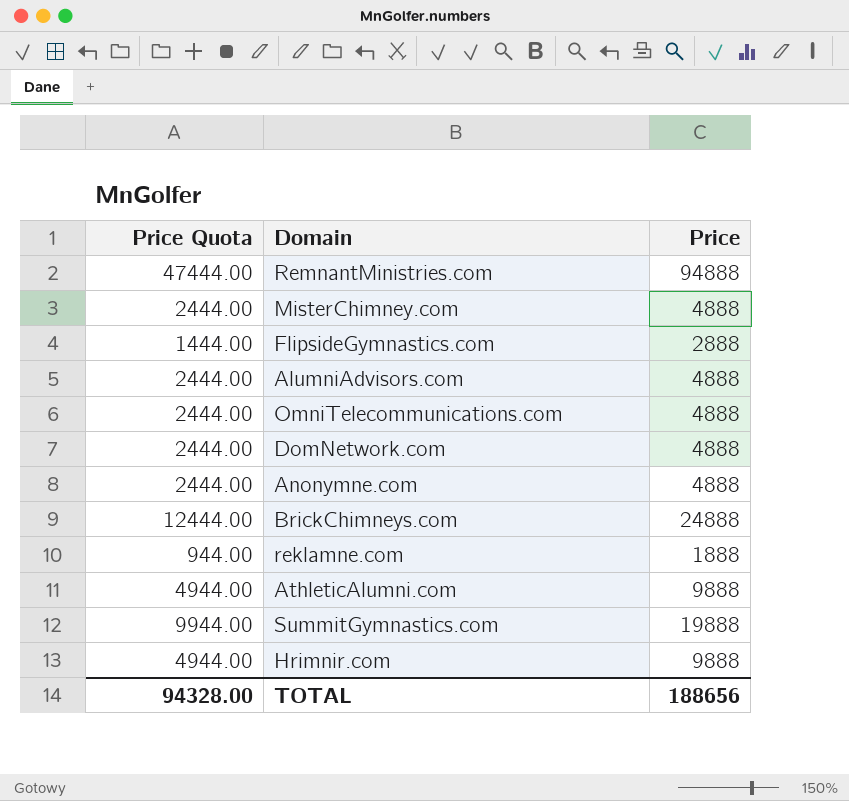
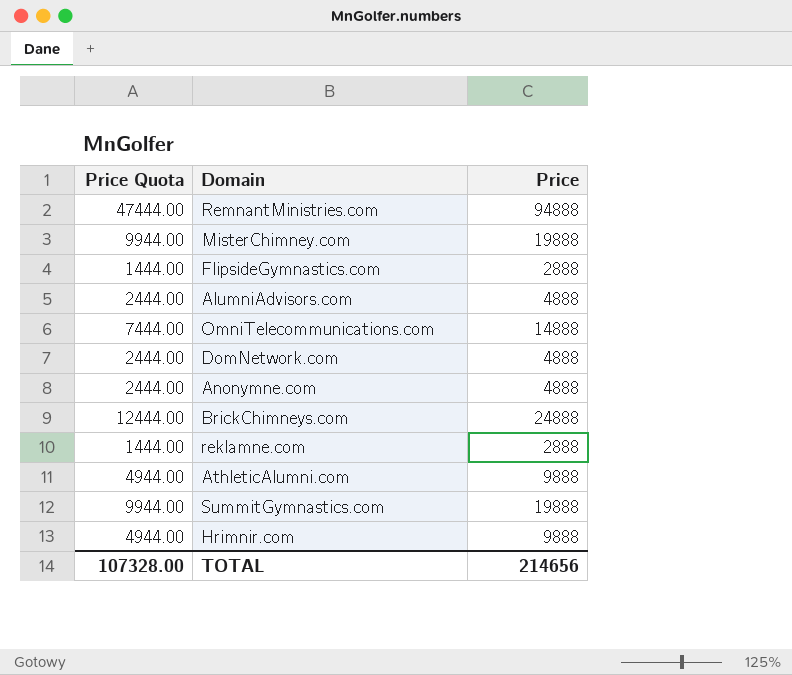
MisterChimney.com | Price Quota: 2444.00 -> 9944.00
MisterChimney.com | Price: 4888 -> 19888
OmniTelecommunications.com | Price Quota: 2444.00 -> 7444.00
OmniTelecommunications.com | Price: 4888 -> 14888
reklamne.com | Price Quota: 944.00 -> 1444.00
reklamne.com | Price: 1888 -> 2888
TOTAL | Price Quota: 94328.00 -> 107328.00
TOTAL | Price: 188656 -> 214656

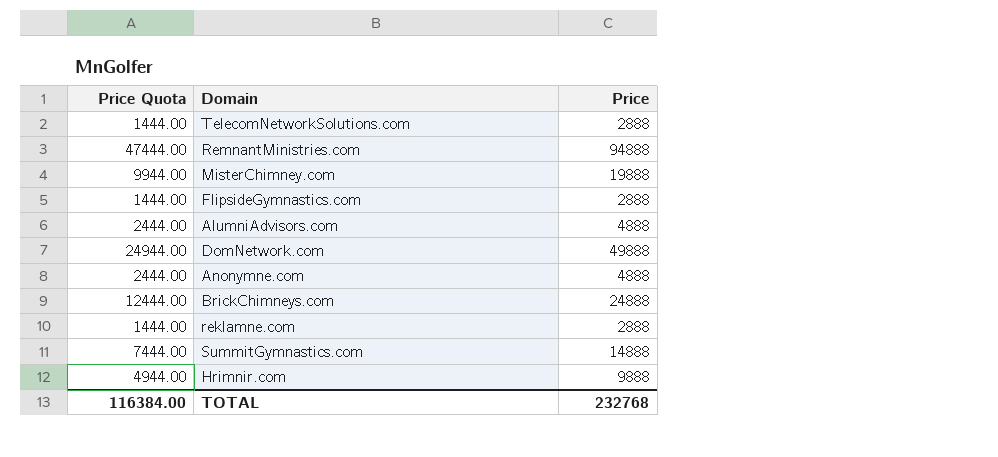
row OmniTelecommunications.com: 7444.00 | 14888 -> none
row AthleticAlumni.com: 4944.00 | 9888 -> none
row TelecomNetworkSolutions.com: none -> 1444.00 | 2888
DomNetwork.com | Price Quota: 2444.00 -> 24944.00
DomNetwork.com | Price: 4888 -> 49888
SummitGymnastics.com | Price Quota: 9944.00 -> 7444.00
SummitGymnastics.com | Price: 19888 -> 14888
TOTAL | Price Quota: 107328.00 -> 116384.00
TOTAL | Price: 214656 -> 232768

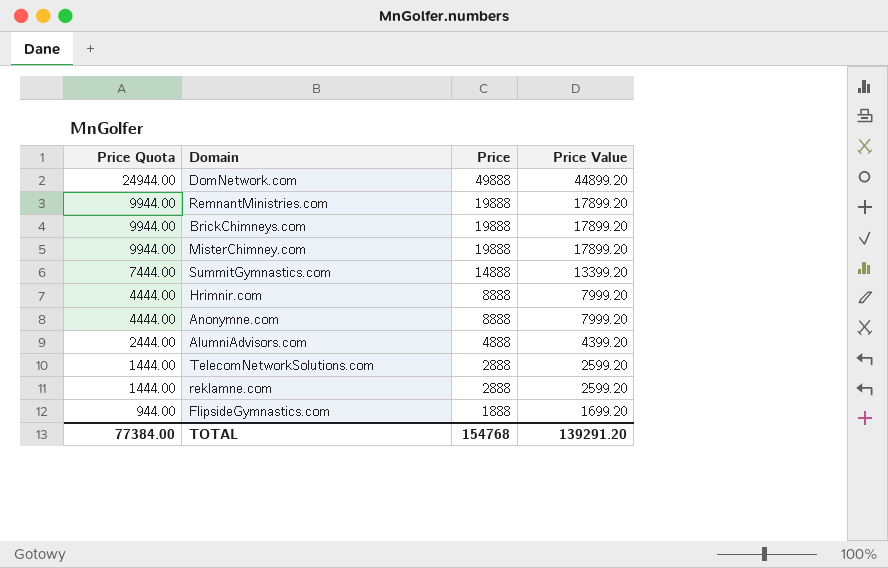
row order: none -> Price Quota descending
column Price Value | formula: none -> [Price] * 0.9
RemnantMinistries.com | Price Quota: 47444.00 -> 9944.00
RemnantMinistries.com | Price: 94888 -> 19888
BrickChimneys.com | Price Quota: 12444.00 -> 9944.00
BrickChimneys.com | Price: 24888 -> 19888
Hrimnir.com | Price Quota: 4944.00 -> 4444.00
Hrimnir.com | Price: 9888 -> 8888
Anonymne.com | Price Quota: 2444.00 -> 4444.00
Anonymne.com | Price: 4888 -> 8888
FlipsideGymnastics.com | Price Quota: 1444.00 -> 944.00
FlipsideGymnastics.com | Price: 2888 -> 1888
TOTAL | Price Quota: 116384.00 -> 77384.00
TOTAL | Price: 232768 -> 154768

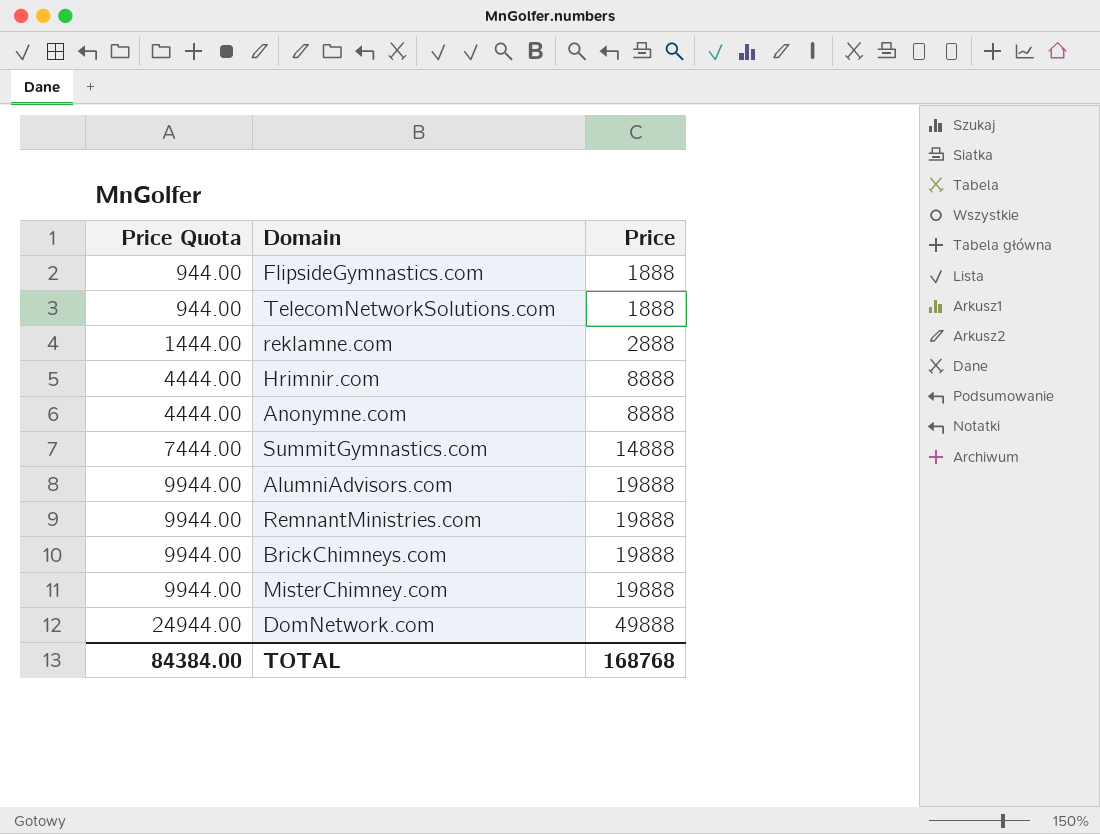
row order: Price Quota descending -> Price Quota ascending
column Price Value | formula: [Price] * 0.9 -> none
TelecomNetworkSolutions.com | Price Quota: 1444.00 -> 944.00
TelecomNetworkSolutions.com | Price: 2888 -> 1888
AlumniAdvisors.com | Price Quota: 2444.00 -> 9944.00
AlumniAdvisors.com | Price: 4888 -> 19888
TOTAL | Price Quota: 77384.00 -> 84384.00
TOTAL | Price: 154768 -> 168768

